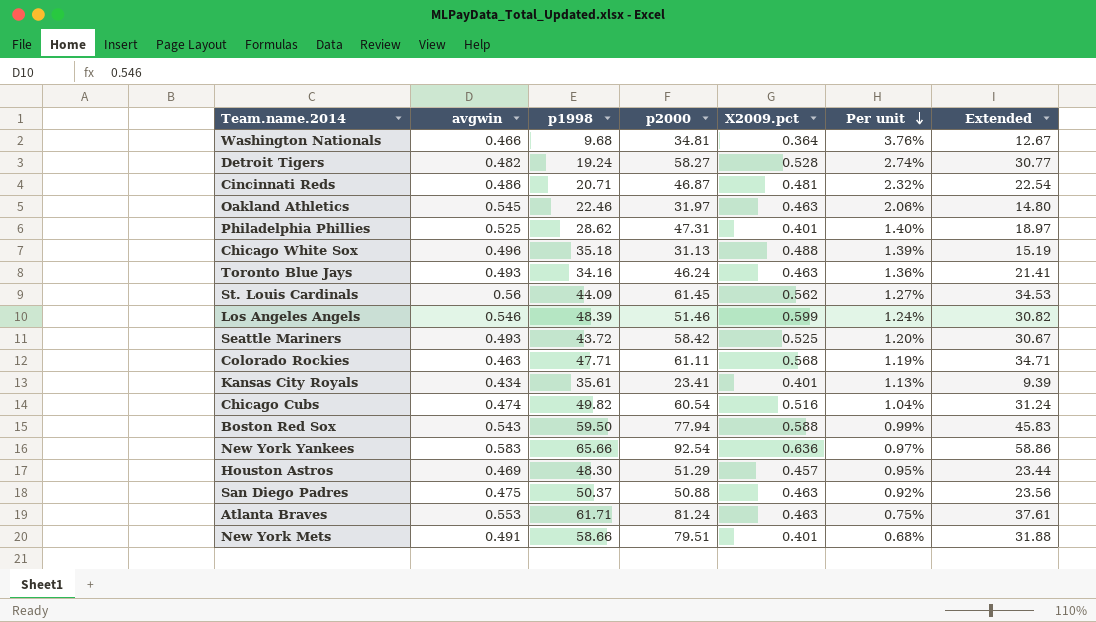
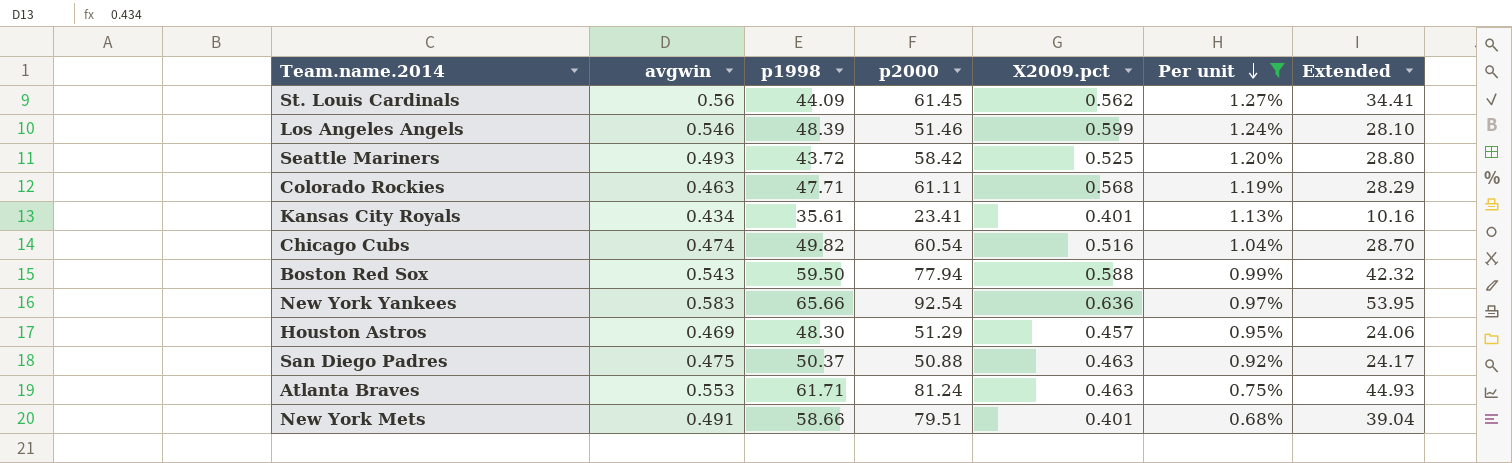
filter: none -> Per unit <= 1.27%
column Extended | formula: [p2000] * [X2009.pct] -> [avgwin] * [p2000]

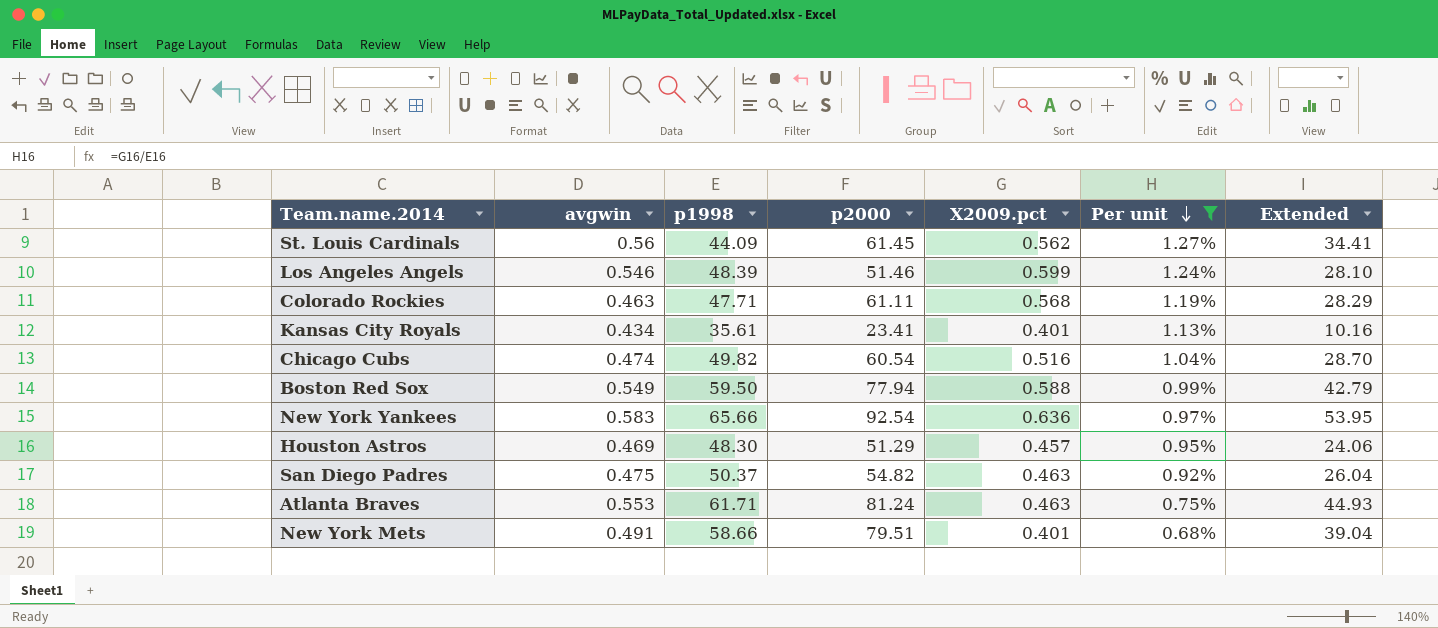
row Seattle Mariners: 0.493 | 43.72 | 58.42 | 0.525 | 1.20% | 28.80 -> none
Boston Red Sox | avgwin: 0.543 -> 0.549
Boston Red Sox | Extended: 42.32 -> 42.79
San Diego Padres | p2000: 50.88 -> 54.82
San Diego Padres | Extended: 24.17 -> 26.04

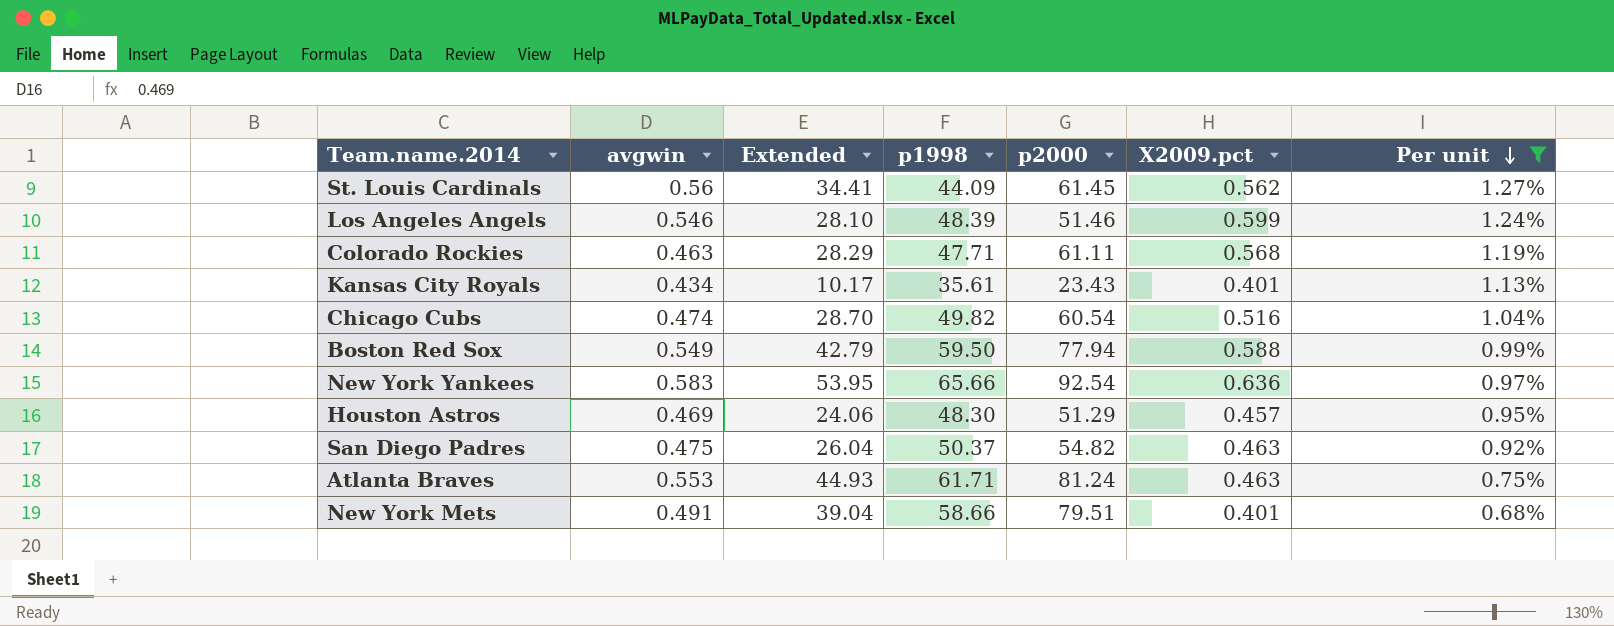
column Extended | position: 7 -> 3
Kansas City Royals | Extended: 10.16 -> 10.17
Kansas City Royals | p2000: 23.41 -> 23.43

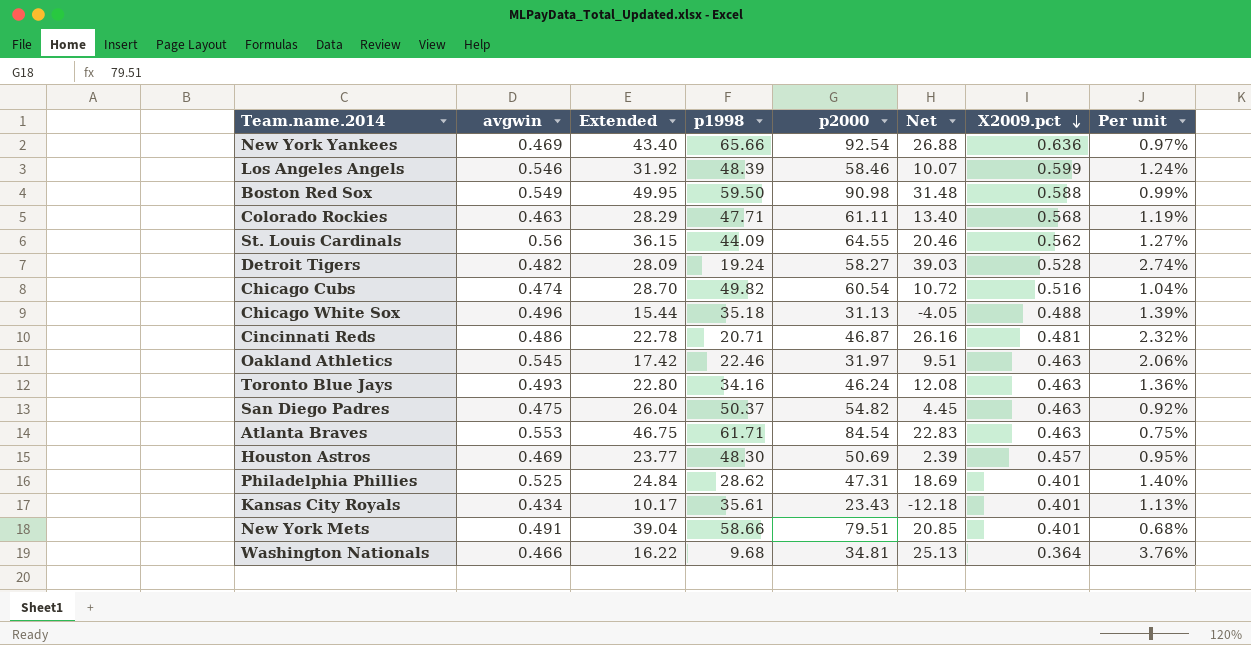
filter: Per unit <= 1.27% -> none
row order: Per unit descending -> X2009.pct descending
column Net | formula: none -> [p2000] - [p1998]
New York Yankees | avgwin: 0.583 -> 0.469
New York Yankees | Extended: 53.95 -> 43.40
Los Angeles Angels | Extended: 28.10 -> 31.92
Los Angeles Angels | p2000: 51.46 -> 58.46
Boston Red Sox | Extended: 42.79 -> 49.95
Boston Red Sox | p2000: 77.94 -> 90.98
St. Louis Cardinals | Extended: 34.41 -> 36.15
St. Louis Cardinals | p2000: 61.45 -> 64.55
Atlanta Braves | Extended: 44.93 -> 46.75
Atlanta Braves | p2000: 81.24 -> 84.54
Houston Astros | Extended: 24.06 -> 23.77
Houston Astros | p2000: 51.29 -> 50.69

